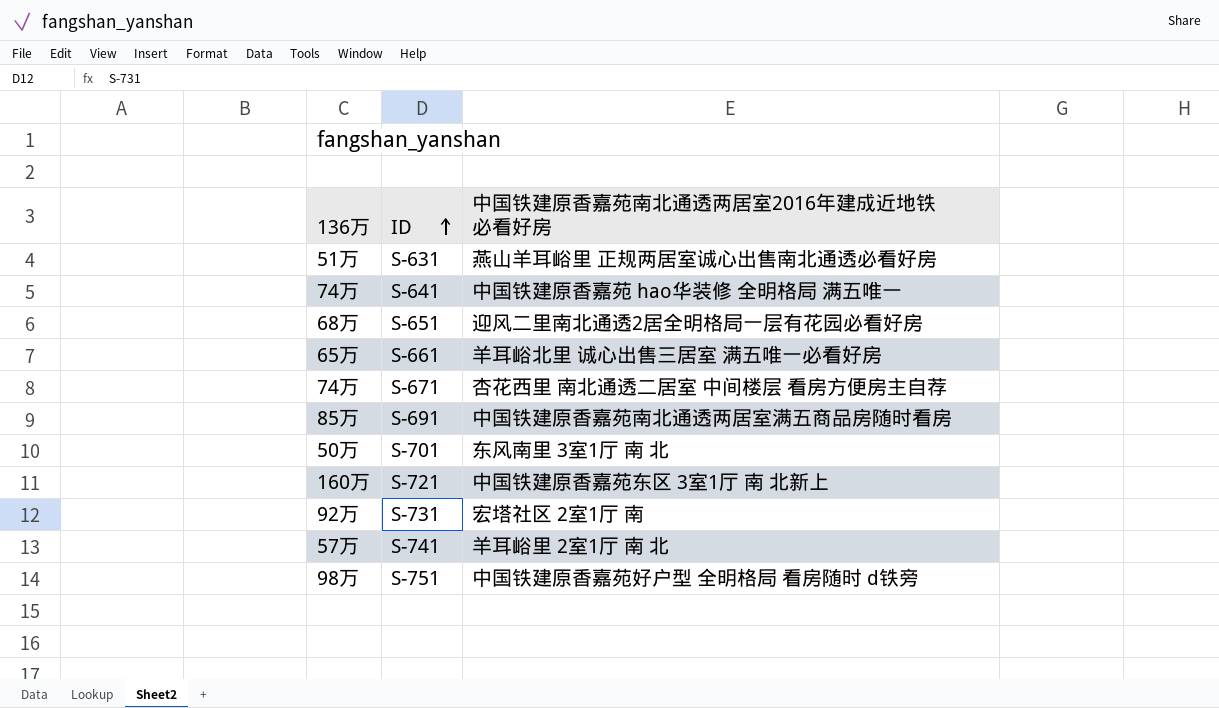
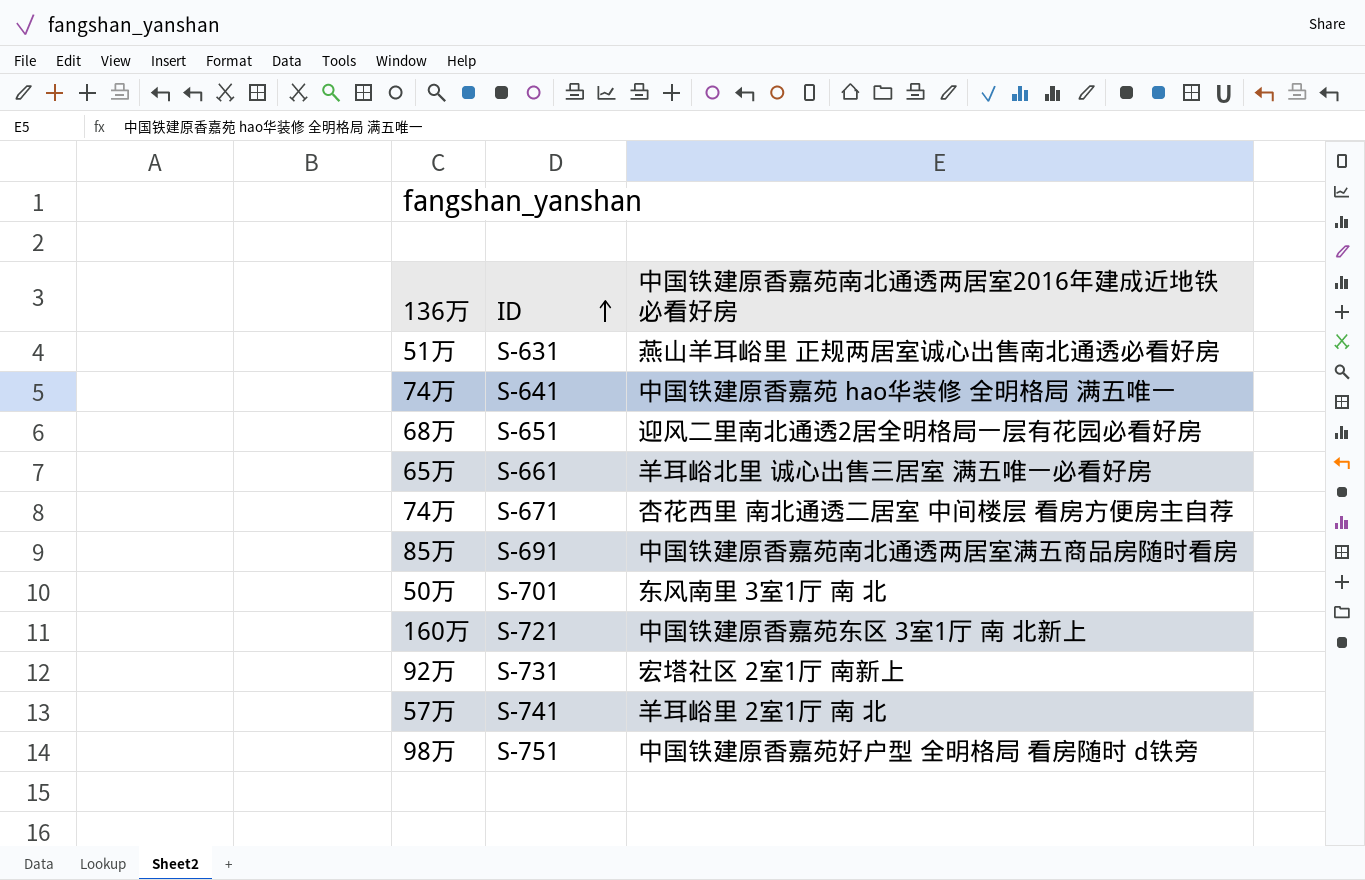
S-731 | 中国铁建原香嘉苑南北通透两居室2016年建成近地铁必看好房: 宏塔社区 2室1厅 南 -> 宏塔社区 2室1厅 南新上

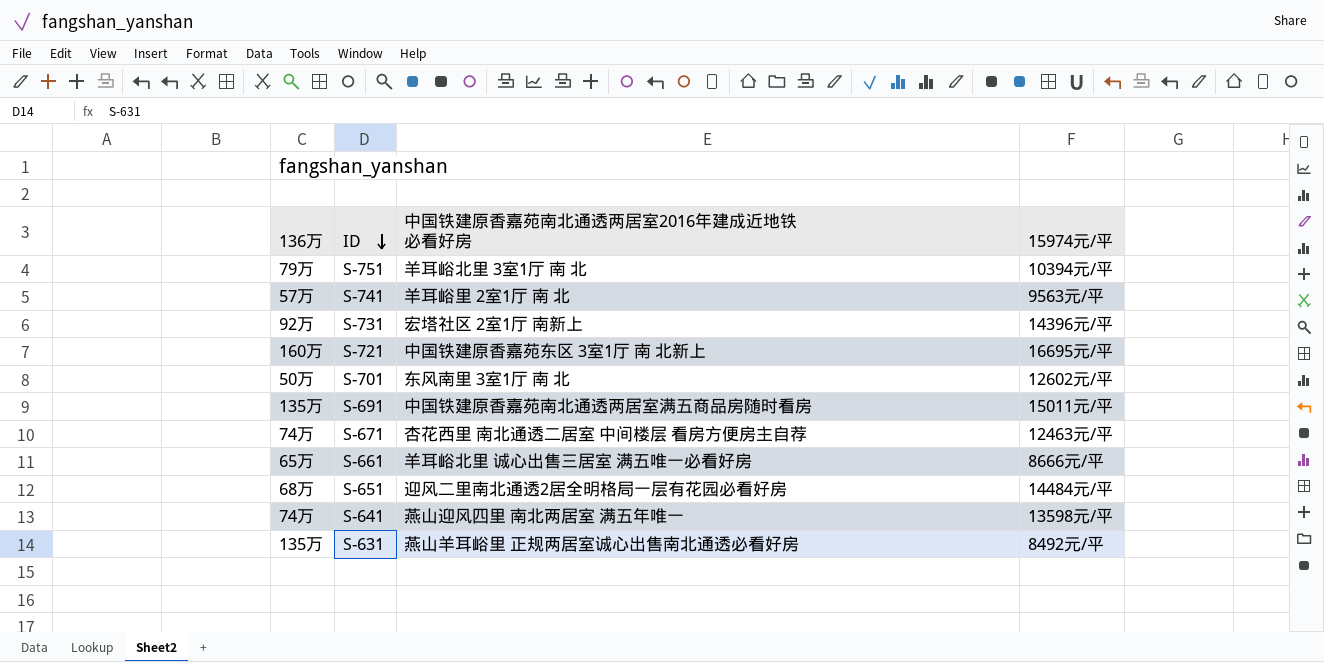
row order: ID ascending -> ID descending
column 15974元/平 | position: none -> 4
S-751 | 136万: 98万 -> 79万
S-751 | 中国铁建原香嘉苑南北通透两居室2016年建成近地铁必看好房: 中国铁建原香嘉苑好户型 全明格局 看房随时 d铁旁 -> 羊耳峪北里 3室1厅 南 北
S-691 | 136万: 85万 -> 135万
S-641 | 中国铁建原香嘉苑南北通透两居室2016年建成近地铁必看好房: 中国铁建原香嘉苑 hao华装修 全明格局 满五唯一 -> 燕山迎风四里 南北两居室 满五年唯一
S-631 | 136万: 51万 -> 135万

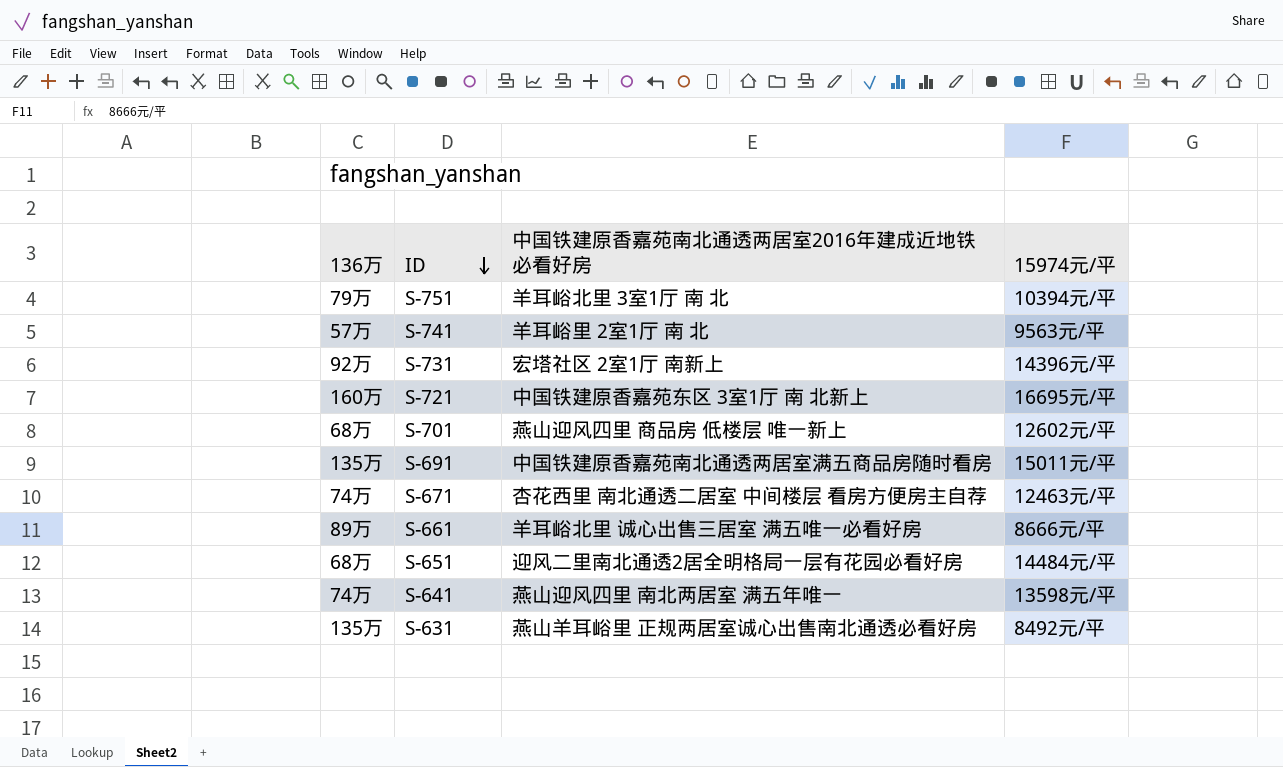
S-701 | 136万: 50万 -> 68万
S-701 | 中国铁建原香嘉苑南北通透两居室2016年建成近地铁必看好房: 东风南里 3室1厅 南 北 -> 燕山迎风四里 商品房 低楼层 唯一新上
S-661 | 136万: 65万 -> 89万

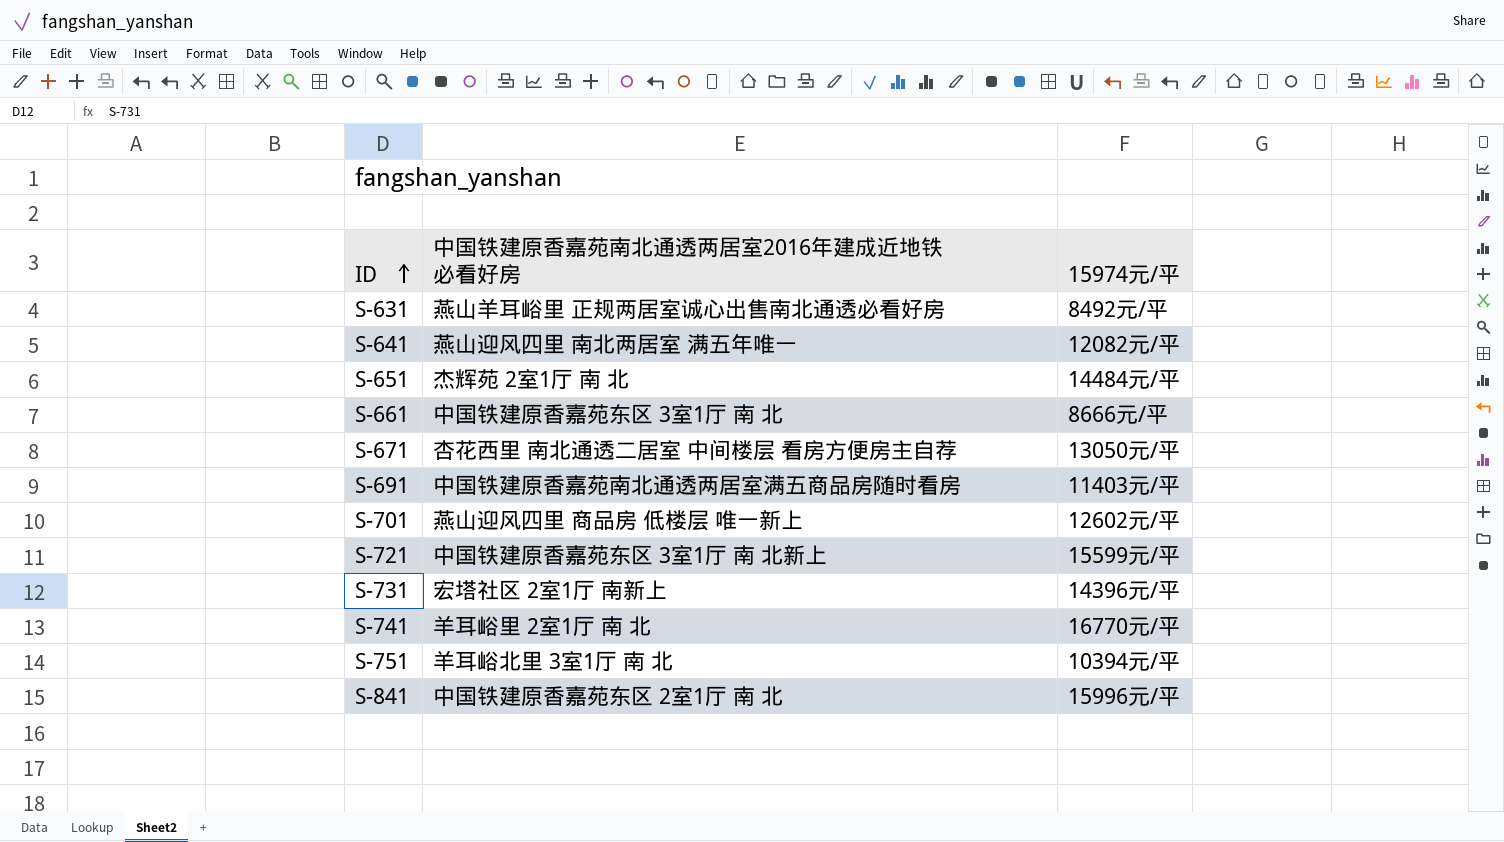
row order: ID descending -> ID ascending
column 136万 | position: 1 -> none
S-641 | 15974元/平: 13598元/平 -> 12082元/平
S-651 | 中国铁建原香嘉苑南北通透两居室2016年建成近地铁必看好房: 迎风二里南北通透2居全明格局一层有花园必看好房 -> 杰辉苑 2室1厅 南 北
S-661 | 中国铁建原香嘉苑南北通透两居室2016年建成近地铁必看好房: 羊耳峪北里 诚心出售三居室 满五唯一必看好房 -> 中国铁建原香嘉苑东区 3室1厅 南 北
S-671 | 15974元/平: 12463元/平 -> 13050元/平
S-691 | 15974元/平: 15011元/平 -> 11403元/平
S-721 | 15974元/平: 16695元/平 -> 15599元/平
S-741 | 15974元/平: 9563元/平 -> 16770元/平
row S-841: none -> 中国铁建原香嘉苑东区 2室1厅 南 北 | 15996元/平

